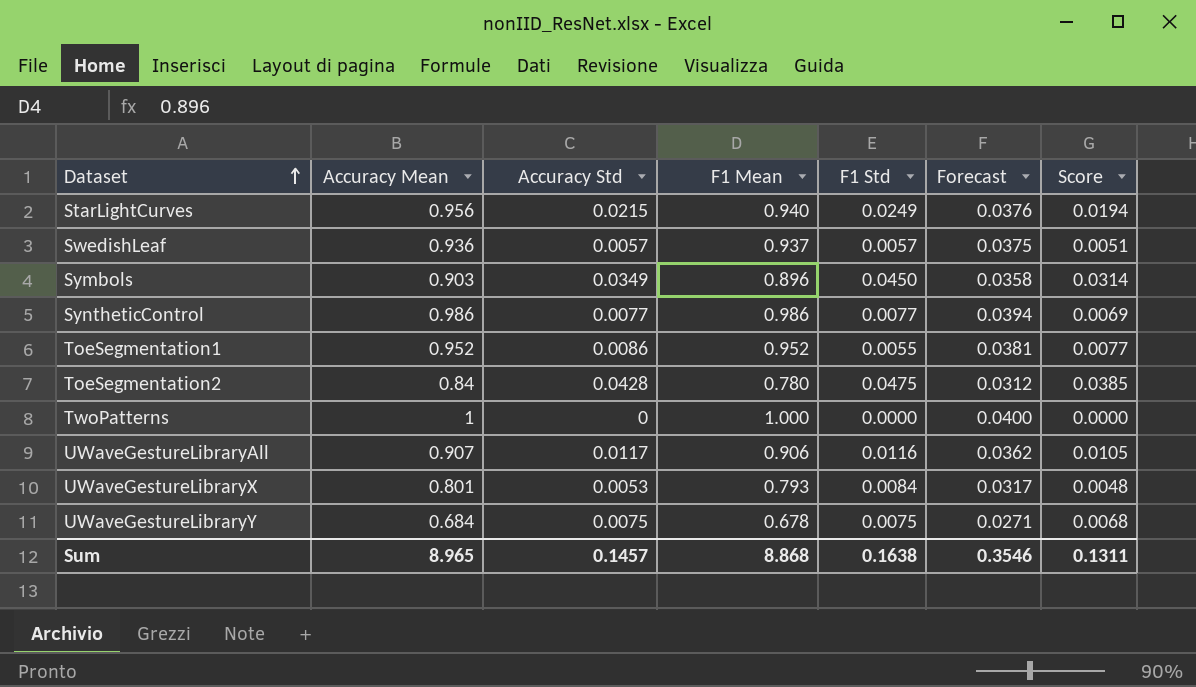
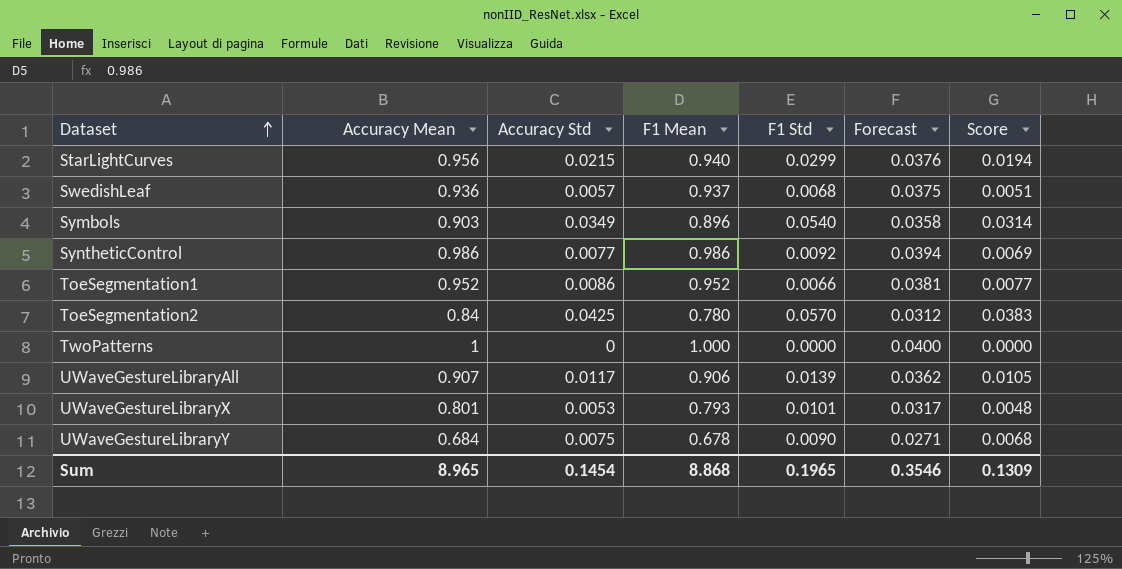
StarLightCurves | F1 Std: 0.0249 -> 0.0299
SwedishLeaf | F1 Std: 0.0057 -> 0.0068
Symbols | F1 Std: 0.0450 -> 0.0540
SyntheticControl | F1 Std: 0.0077 -> 0.0092
ToeSegmentation1 | F1 Std: 0.0055 -> 0.0066
ToeSegmentation2 | Accuracy Std: 0.0428 -> 0.0425
ToeSegmentation2 | F1 Std: 0.0475 -> 0.0570
ToeSegmentation2 | Score: 0.0385 -> 0.0383
UWaveGestureLibraryAll | F1 Std: 0.0116 -> 0.0139
UWaveGestureLibraryX | F1 Std: 0.0084 -> 0.0101
UWaveGestureLibraryY | F1 Std: 0.0075 -> 0.0090
Sum | Accuracy Std: 0.1457 -> 0.1454
Sum | F1 Std: 0.1638 -> 0.1965
Sum | Score: 0.1311 -> 0.1309

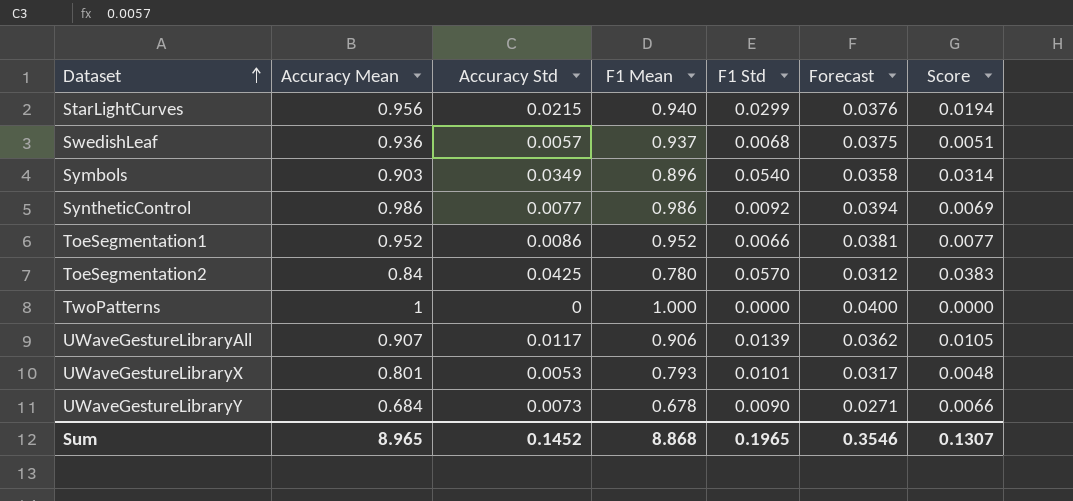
UWaveGestureLibraryY | Accuracy Std: 0.0075 -> 0.0073
UWaveGestureLibraryY | Score: 0.0068 -> 0.0066
Sum | Accuracy Std: 0.1454 -> 0.1452
Sum | Score: 0.1309 -> 0.1307

